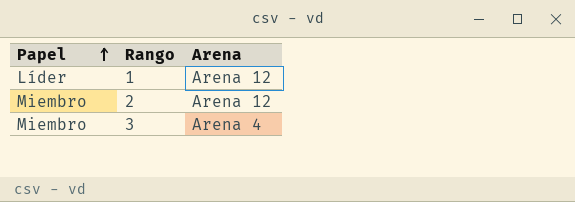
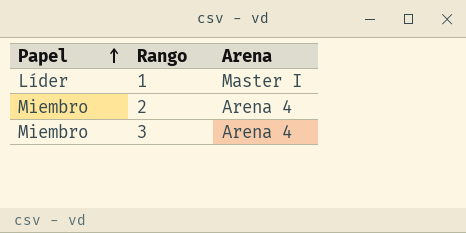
1 | Arena: Arena 12 -> Master I
2 | Arena: Arena 12 -> Arena 4

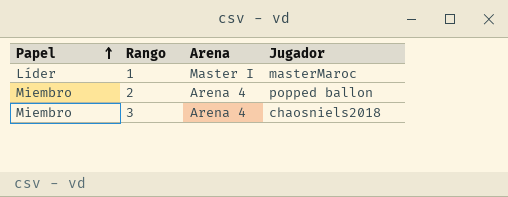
column Jugador | position: none -> 4

